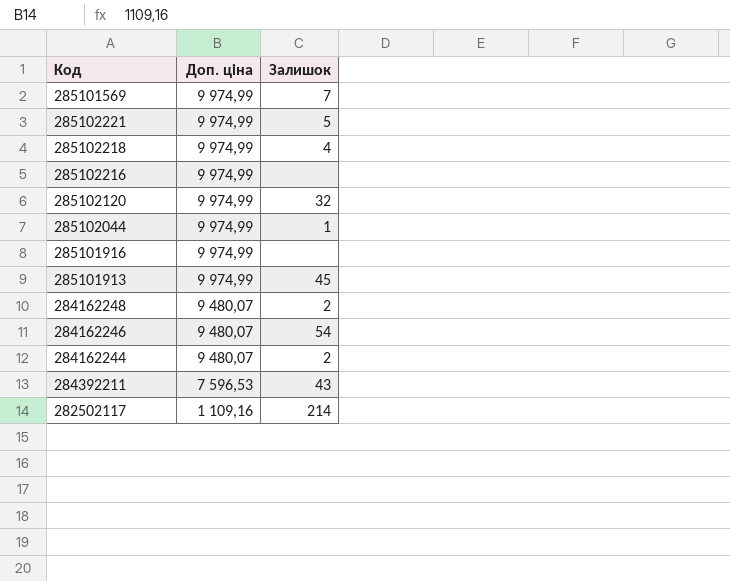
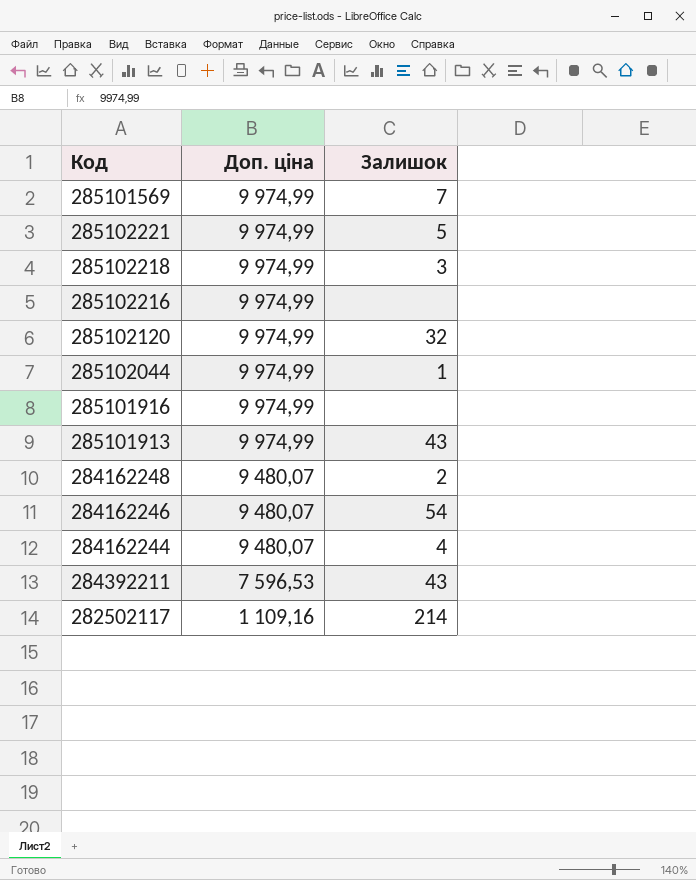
285102218 | Залишок: 4 -> 3
285101913 | Залишок: 45 -> 43
284162244 | Залишок: 2 -> 4

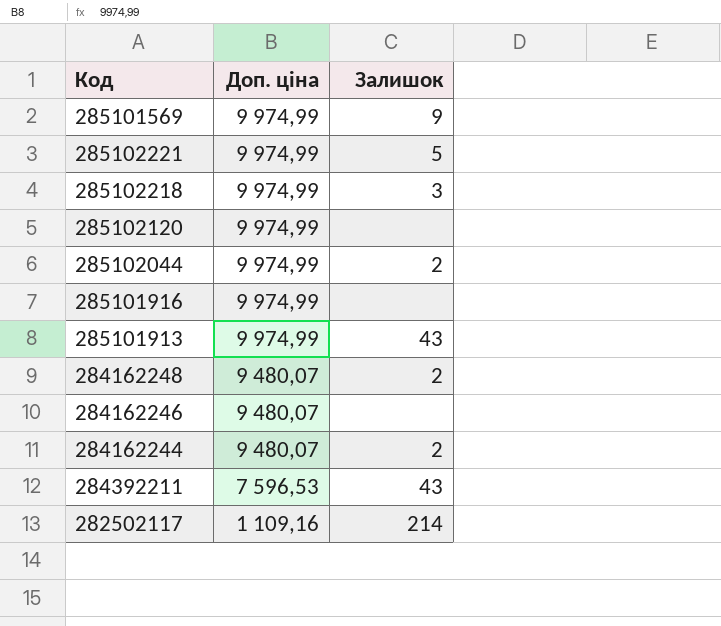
row 285102216: 9 974,99 | none -> none
285101569 | Залишок: 7 -> 9
285102120 | Залишок: 32 -> none
285102044 | Залишок: 1 -> 2
284162246 | Залишок: 54 -> none
284162244 | Залишок: 4 -> 2

